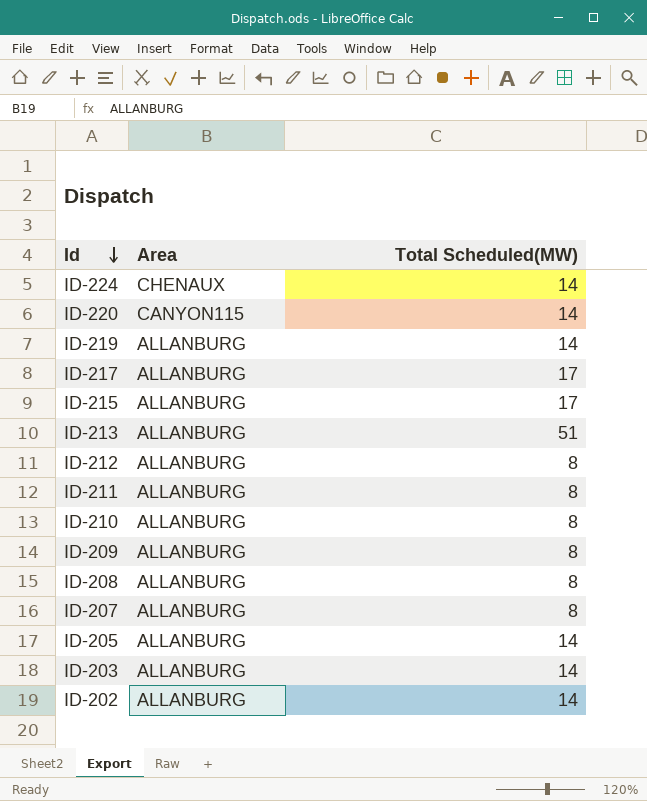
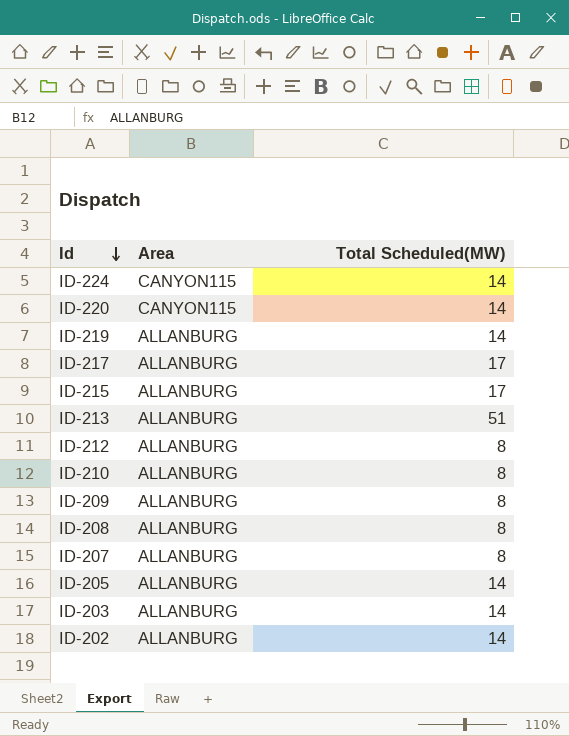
row ID-211: ALLANBURG | 8 -> none
ID-224 | Area: CHENAUX -> CANYON115

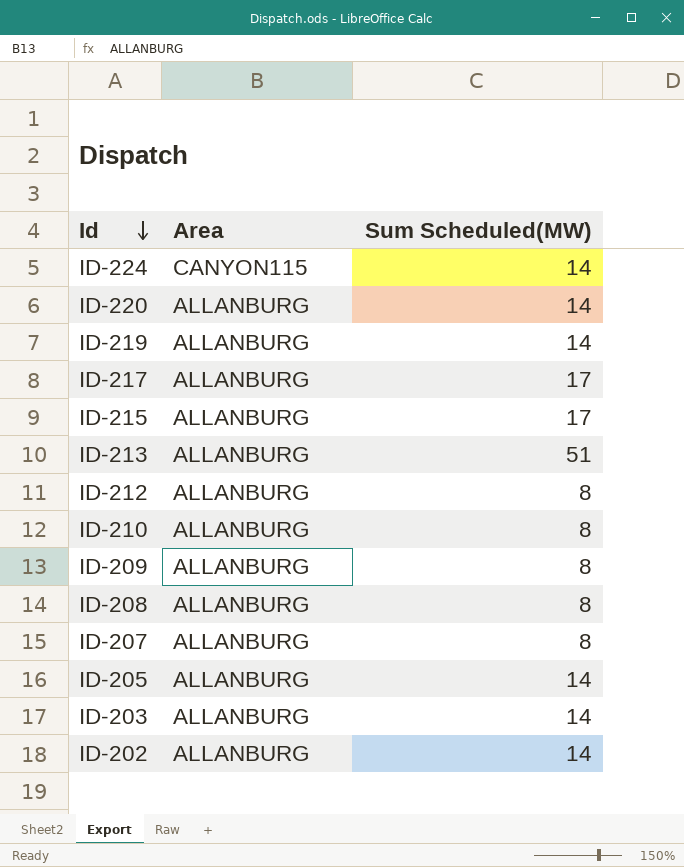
column name: Total Scheduled(MW) -> Sum Scheduled(MW)
ID-220 | Area: CANYON115 -> ALLANBURG

